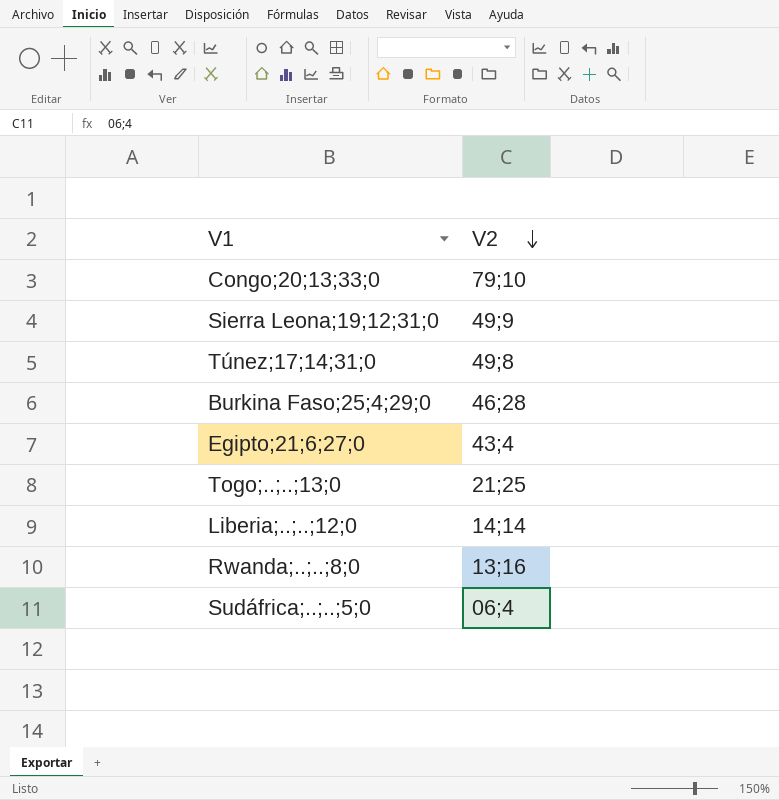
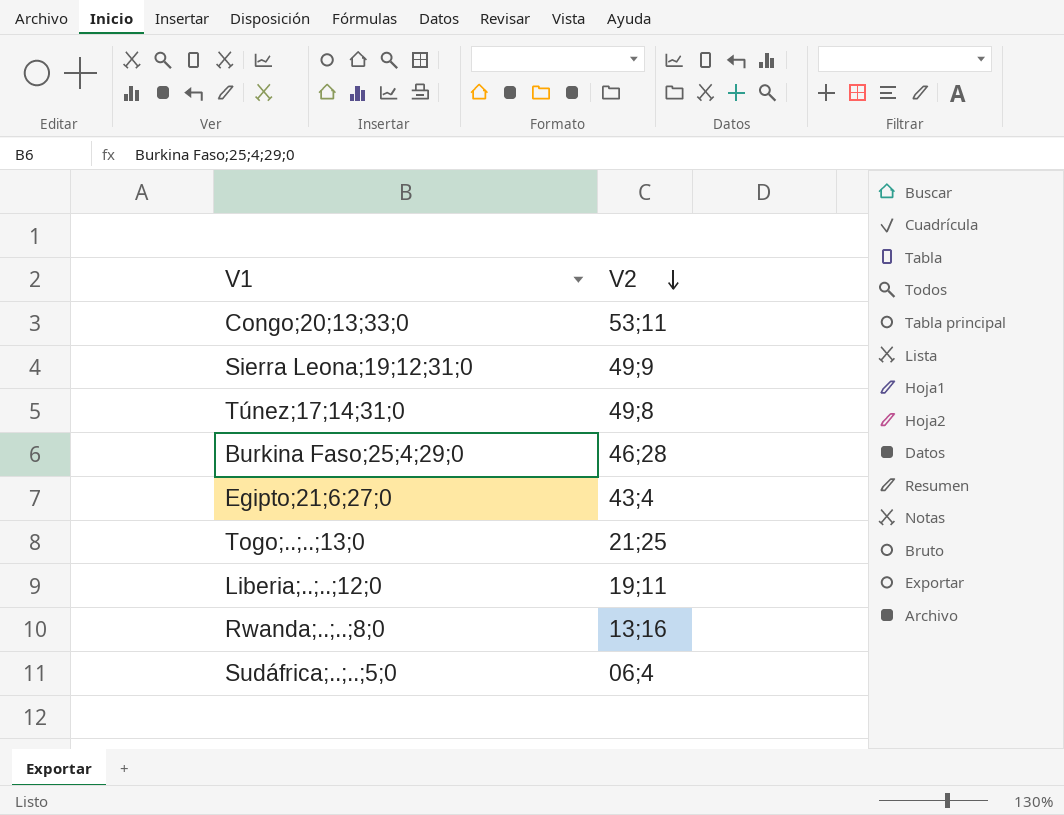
Congo;20;13;33;0 | V2: 79;10 -> 53;11
Liberia;..;..;12;0 | V2: 14;14 -> 19;11

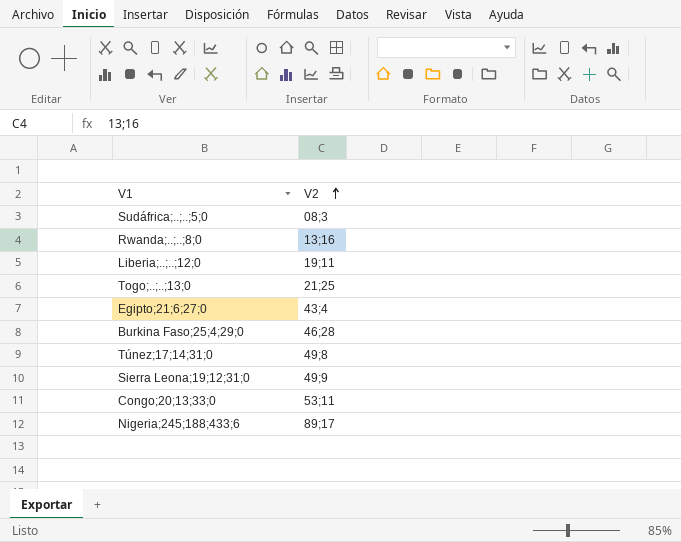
row order: V2 descending -> V2 ascending
Sudáfrica;..;..;5;0 | V2: 06;4 -> 08;3
row Nigeria;245;188;433;6: none -> 89;17

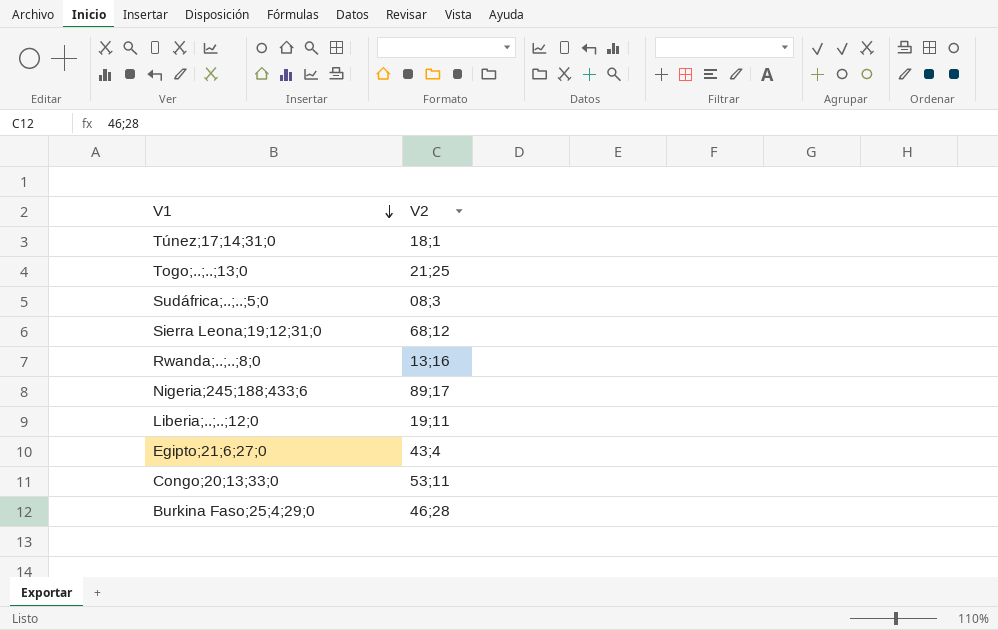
row order: V2 ascending -> V1 descending
Túnez;17;14;31;0 | V2: 49;8 -> 18;1
Sierra Leona;19;12;31;0 | V2: 49;9 -> 68;12

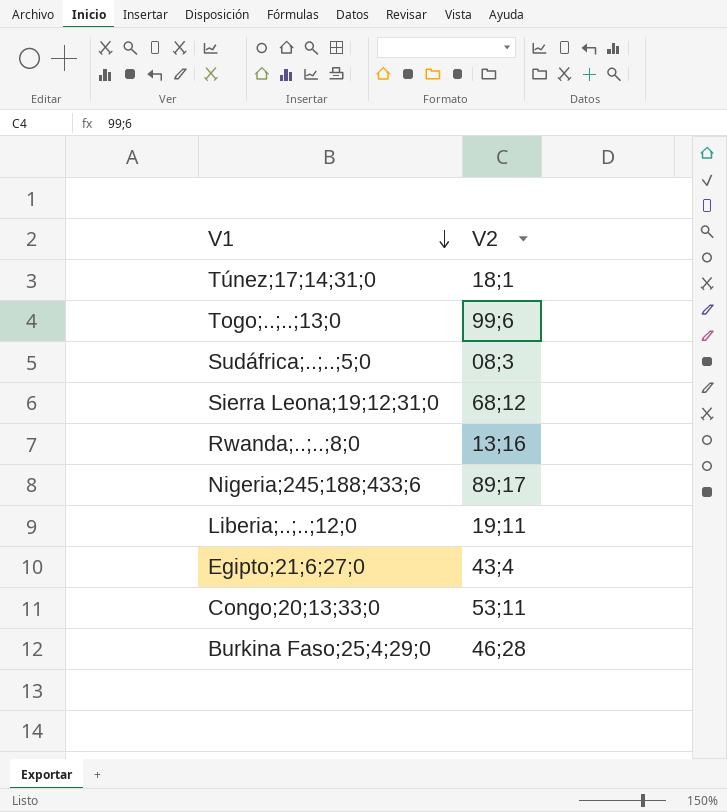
Togo;..;..;13;0 | V2: 21;25 -> 99;6

